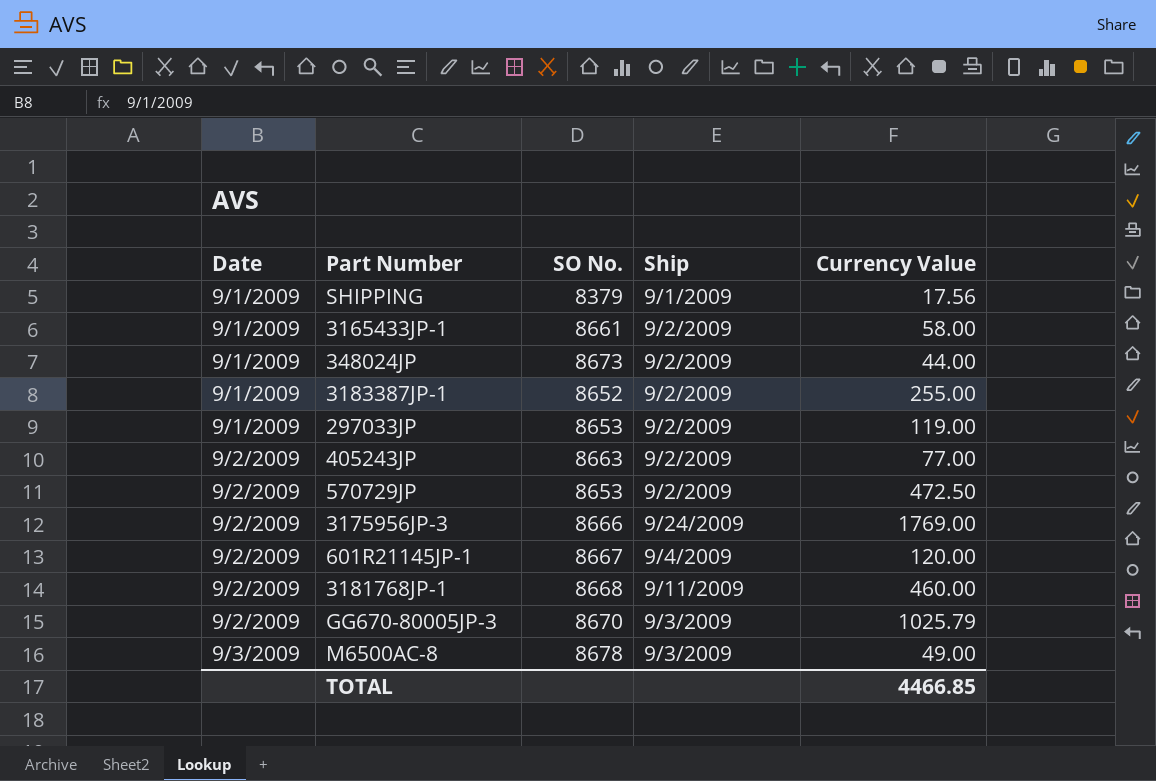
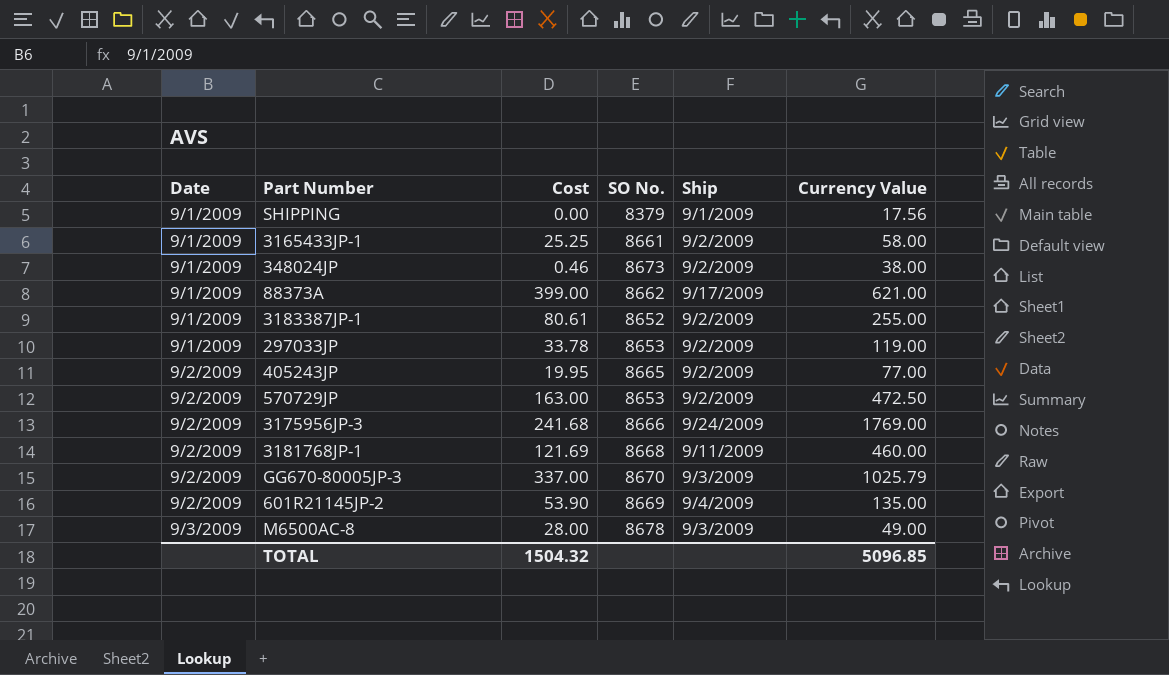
column Cost | position: none -> 3
row 601R21145JP-1: 9/2/2009 | 8667 | 9/4/2009 | 120.00 -> none
348024JP | Currency Value: 44.00 -> 38.00
row 88373A: none -> 9/1/2009 | 399.00 | 8662 | 9/17/2009 | 621.00
405243JP | SO No.: 8663 -> 8665
row 601R21145JP-2: none -> 9/2/2009 | 53.90 | 8669 | 9/4/2009 | 135.00
TOTAL | Currency Value: 4466.85 -> 5096.85

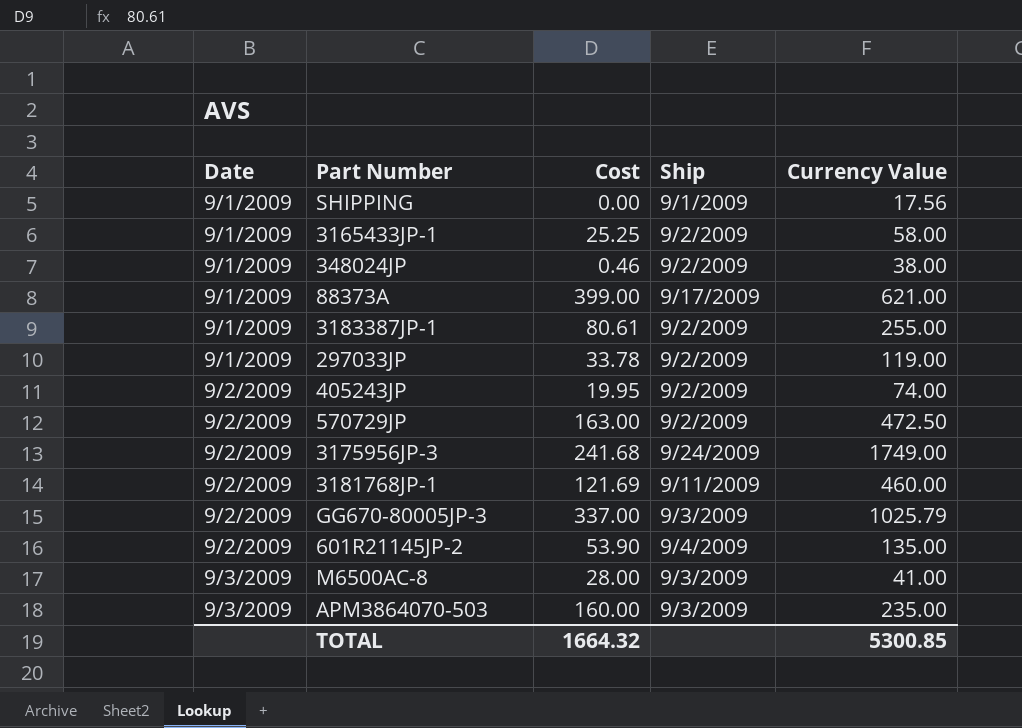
column SO No. | position: 4 -> none
405243JP | Currency Value: 77.00 -> 74.00
3175956JP-3 | Currency Value: 1769.00 -> 1749.00
M6500AC-8 | Currency Value: 49.00 -> 41.00
row APM3864070-503: none -> 9/3/2009 | 160.00 | 9/3/2009 | 235.00
TOTAL | Cost: 1504.32 -> 1664.32
TOTAL | Currency Value: 5096.85 -> 5300.85

